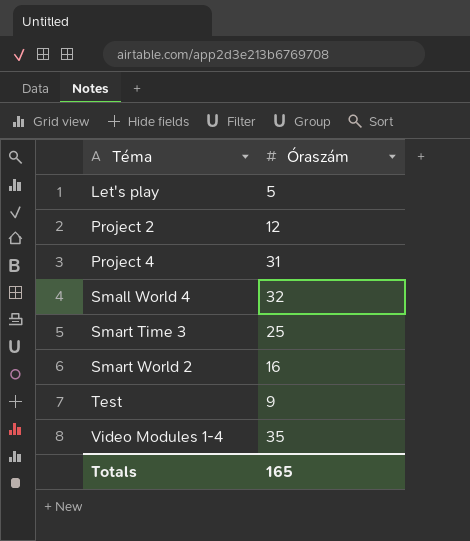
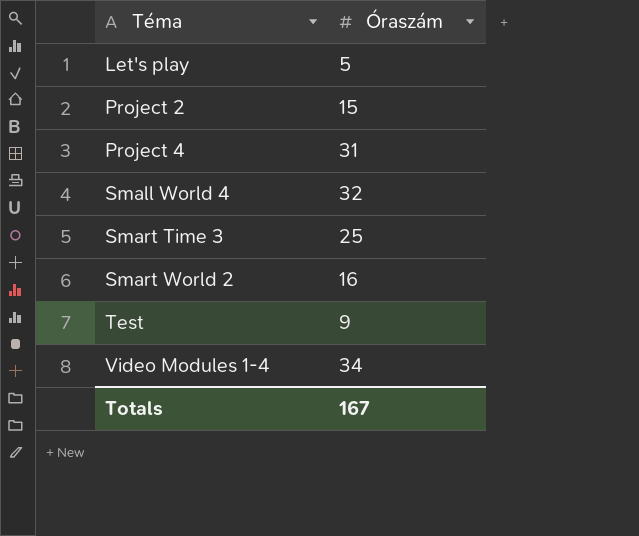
Project 2 | Óraszám: 12 -> 15
Video Modules 1-4 | Óraszám: 35 -> 34
Totals | Óraszám: 165 -> 167

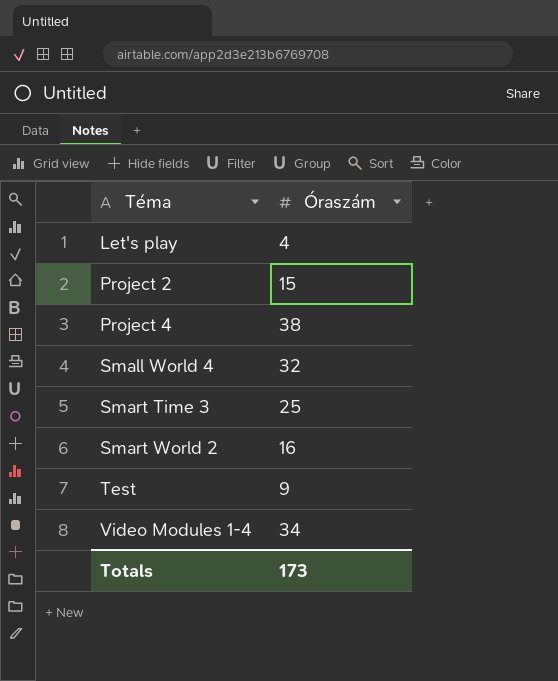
Let's play | Óraszám: 5 -> 4
Project 4 | Óraszám: 31 -> 38
Totals | Óraszám: 167 -> 173

